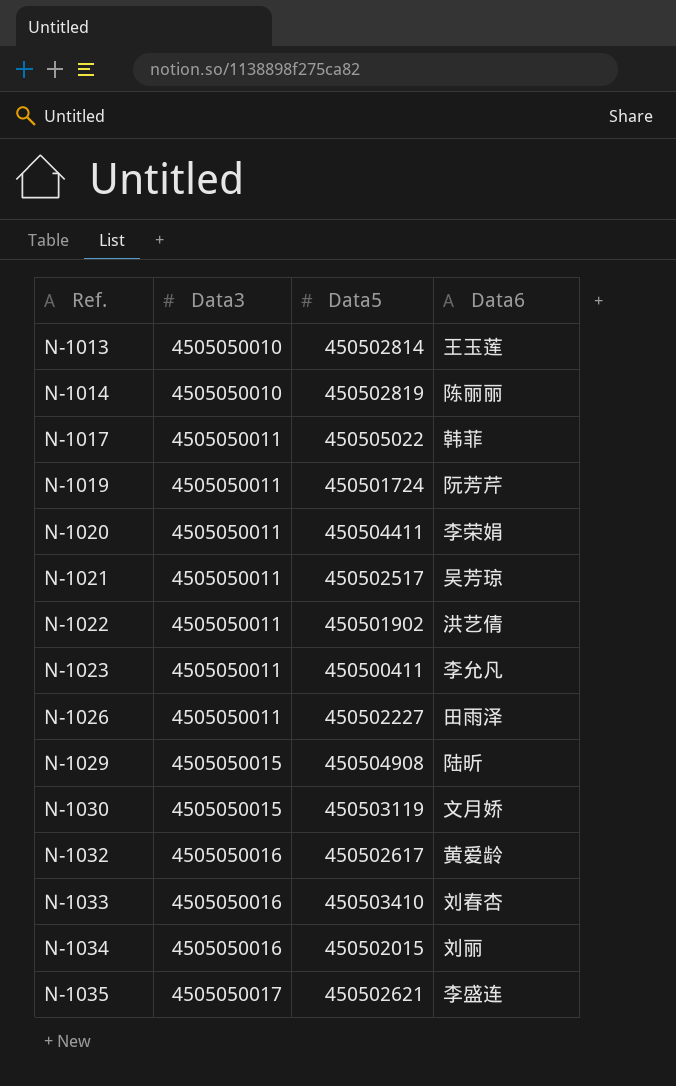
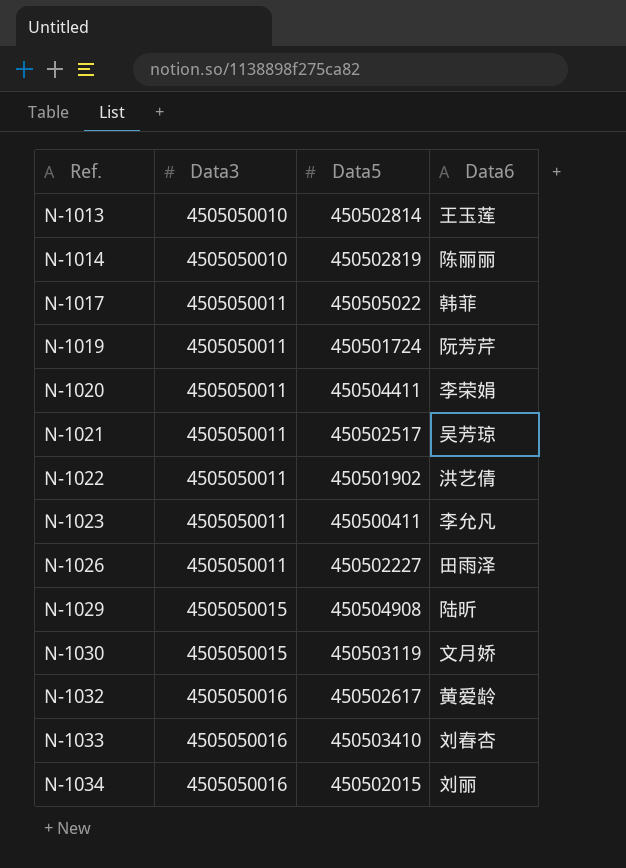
row N-1035: 4505050017 | 450502621 | 李盛连 -> none

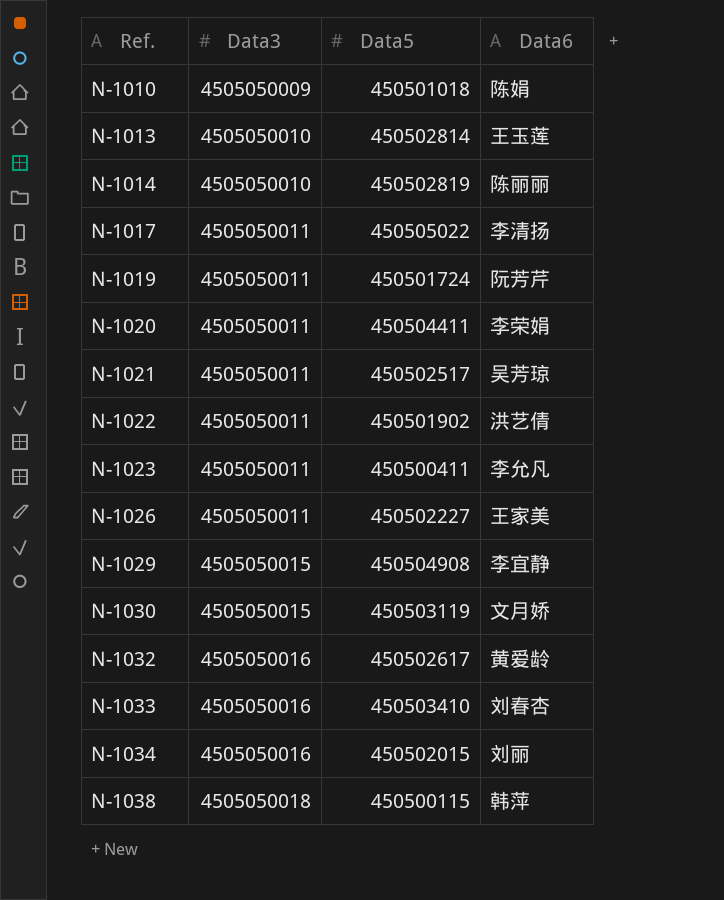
row N-1010: none -> 4505050009 | 450501018 | 陈娟
N-1017 | Data6: 韩菲 -> 李清扬
N-1026 | Data6: 田雨泽 -> 王家美
N-1029 | Data6: 陆昕 -> 李宜静
row N-1038: none -> 4505050018 | 450500115 | 韩萍

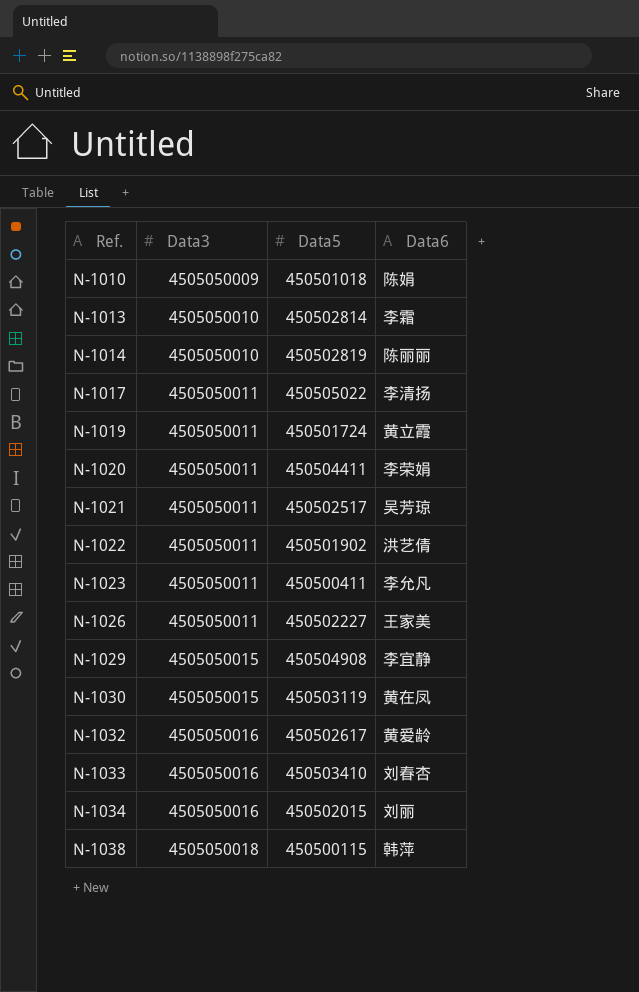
N-1013 | Data6: 王玉莲 -> 李霜
N-1019 | Data6: 阮芳芹 -> 黄立霞
N-1030 | Data6: 文月娇 -> 黄在凤

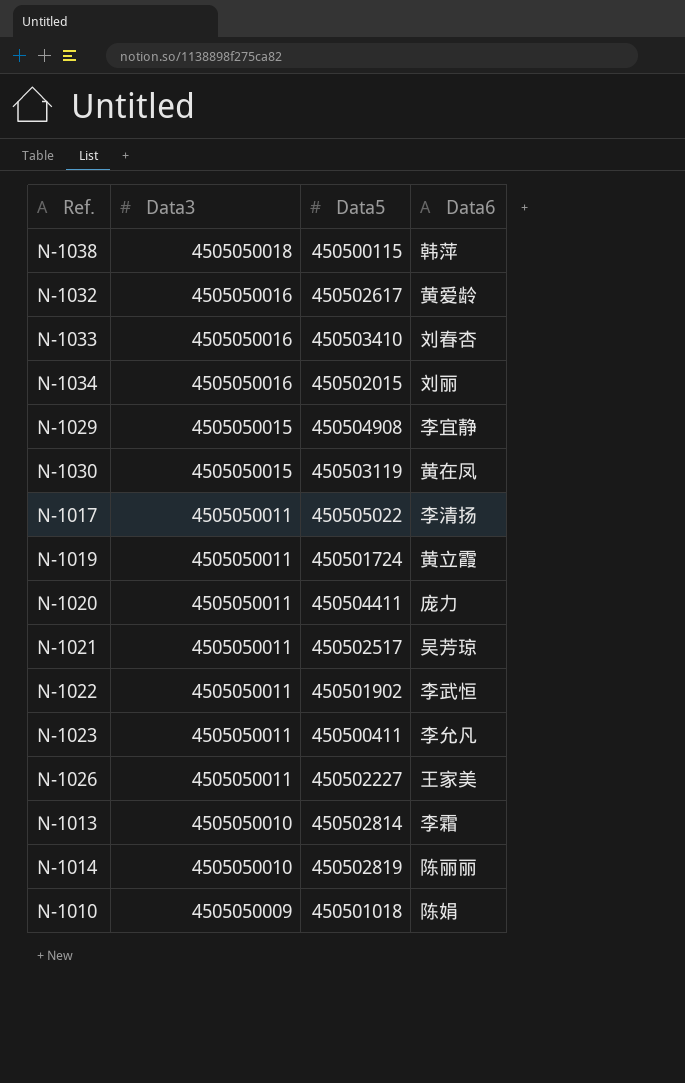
row order: Ref. ascending -> Data3 descending
N-1020 | Data6: 李荣娟 -> 庞力
N-1022 | Data6: 洪艺倩 -> 李武恒

